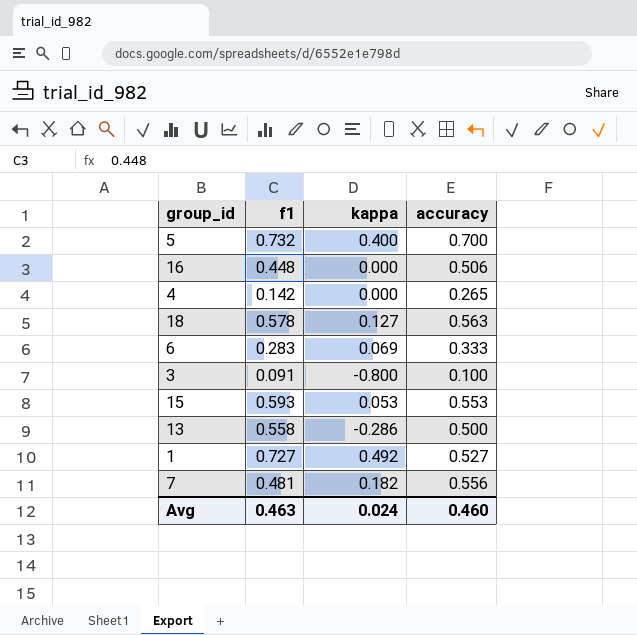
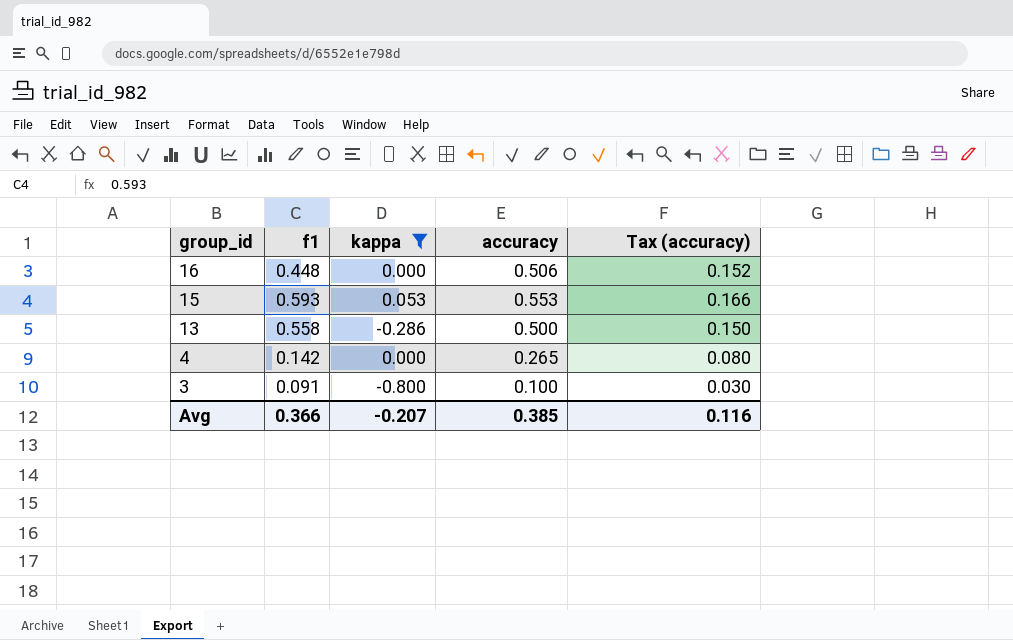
filter: none -> kappa <= 0.053
row order: none -> group_id descending
column Tax (accuracy) | formula: none -> [accuracy] * 0.3
Avg | f1: 0.463 -> 0.366
Avg | kappa: 0.024 -> -0.207
Avg | accuracy: 0.460 -> 0.385

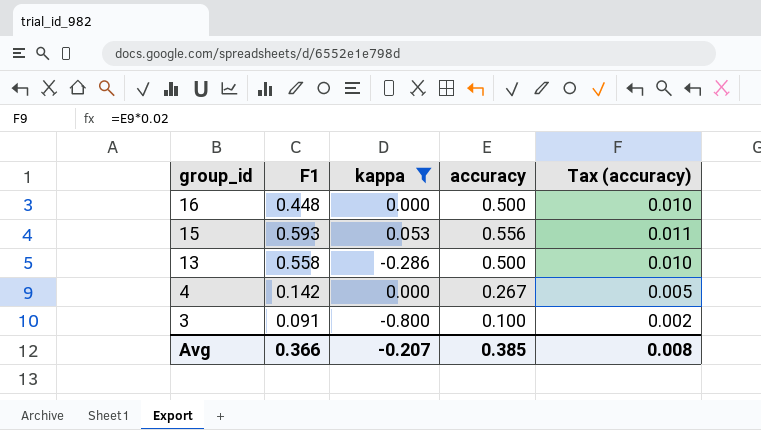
column name: f1 -> F1
column Tax (accuracy) | formula: [accuracy] * 0.3 -> [accuracy] * 0.02
16 | accuracy: 0.506 -> 0.500
15 | accuracy: 0.553 -> 0.556
4 | accuracy: 0.265 -> 0.267
Avg | Tax (accuracy): 0.116 -> 0.008

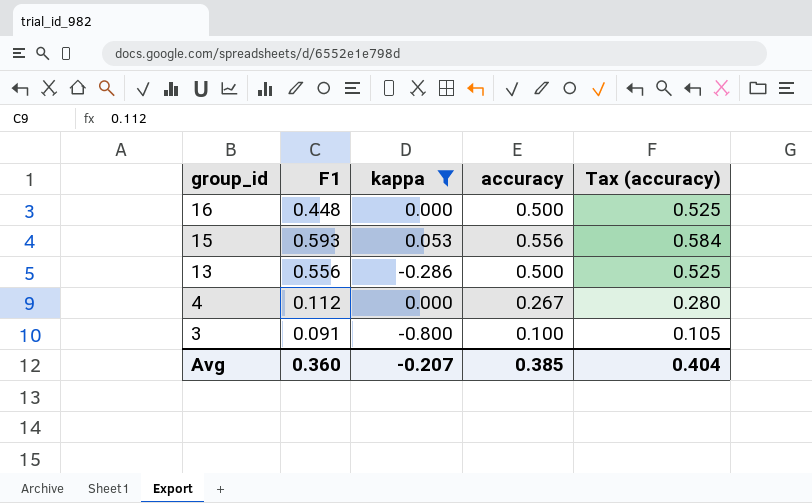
column Tax (accuracy) | formula: [accuracy] * 0.02 -> [accuracy] * 1.05
13 | F1: 0.558 -> 0.556
4 | F1: 0.142 -> 0.112
Avg | F1: 0.366 -> 0.360
Avg | Tax (accuracy): 0.008 -> 0.404

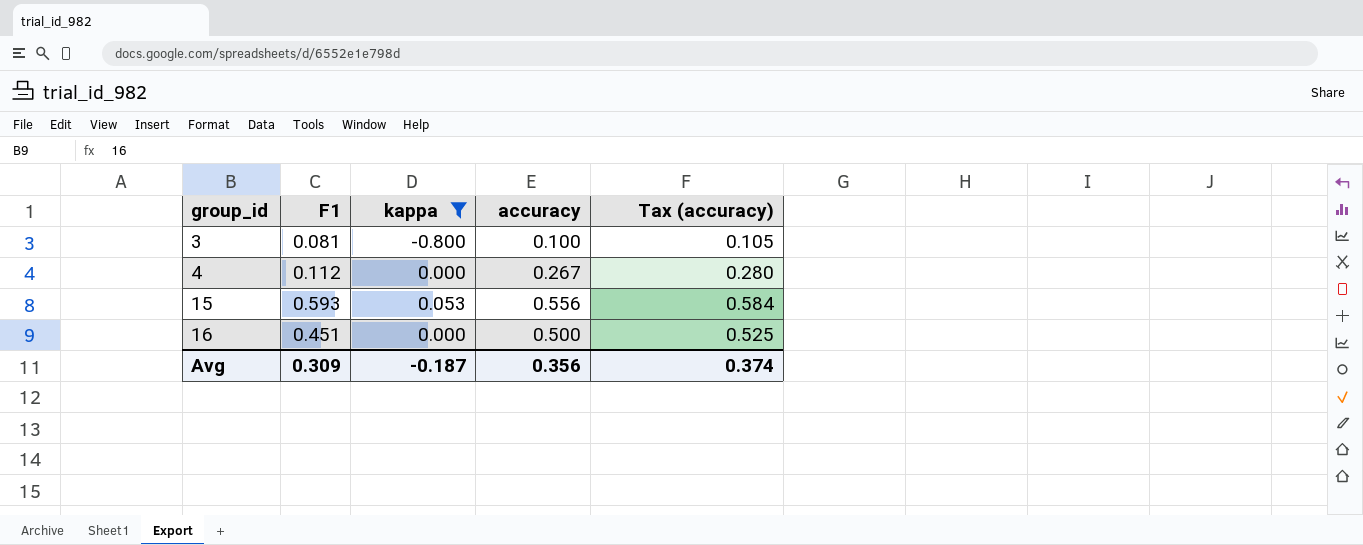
row order: group_id descending -> group_id ascending
row 13: 0.556 | -0.286 | 0.500 | 0.525 -> none
3 | F1: 0.091 -> 0.081
16 | F1: 0.448 -> 0.451
Avg | F1: 0.360 -> 0.309
Avg | kappa: -0.207 -> -0.187
Avg | accuracy: 0.385 -> 0.356
Avg | Tax (accuracy): 0.404 -> 0.374

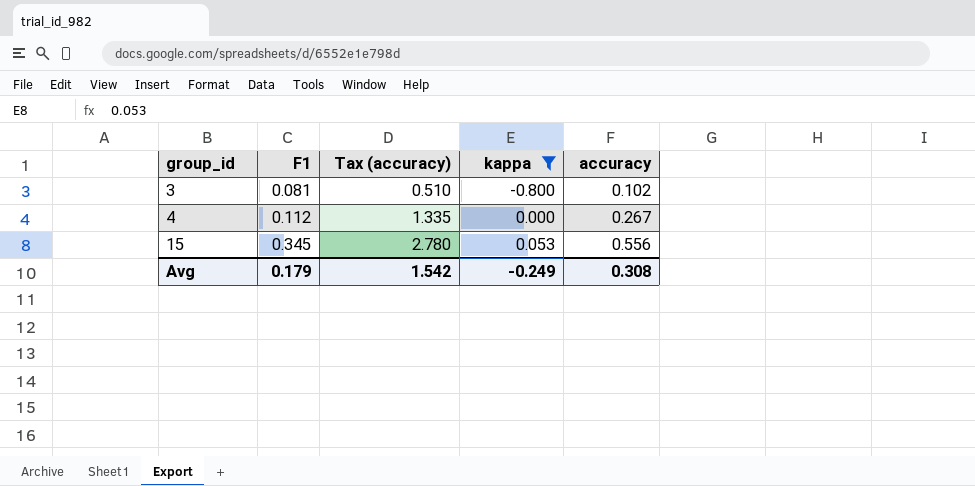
column Tax (accuracy) | formula: [accuracy] * 1.05 -> [accuracy] * 5
column Tax (accuracy) | position: 5 -> 3
row 16: 0.451 | 0.000 | 0.500 | 0.525 -> none
3 | accuracy: 0.100 -> 0.102
15 | F1: 0.593 -> 0.345
Avg | F1: 0.309 -> 0.179
Avg | Tax (accuracy): 0.374 -> 1.542
Avg | kappa: -0.187 -> -0.249
Avg | accuracy: 0.356 -> 0.308

